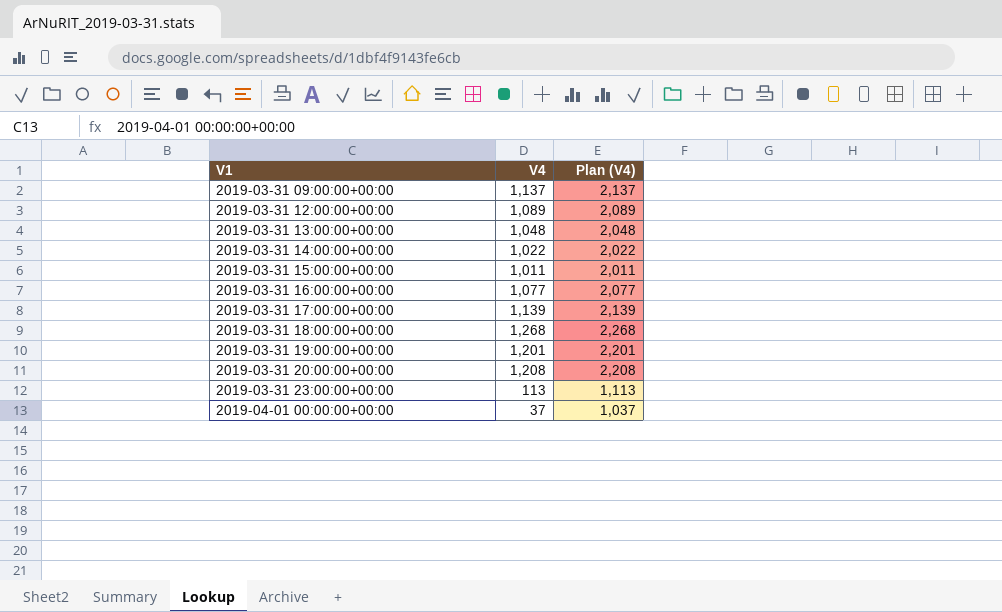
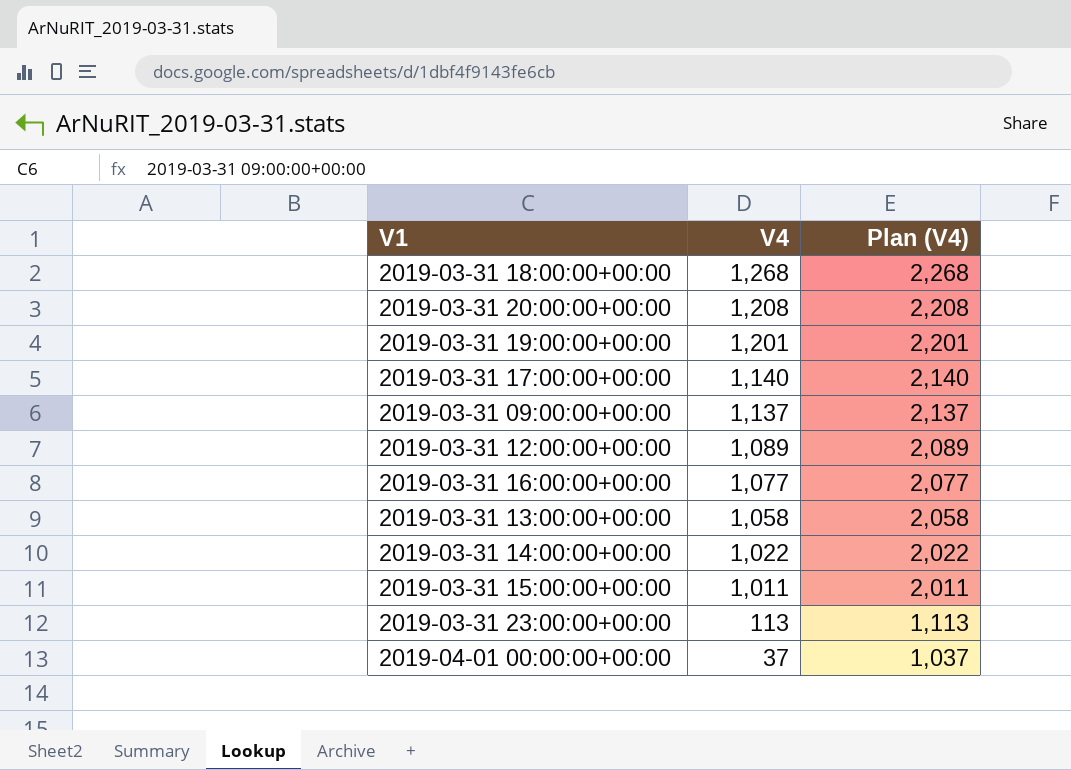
row order: V1 ascending -> V4 descending
2019-03-31 17:00:00+00:00 | V4: 1,139 -> 1,140
2019-03-31 17:00:00+00:00 | Plan (V4): 2,139 -> 2,140
2019-03-31 13:00:00+00:00 | V4: 1,048 -> 1,058
2019-03-31 13:00:00+00:00 | Plan (V4): 2,048 -> 2,058

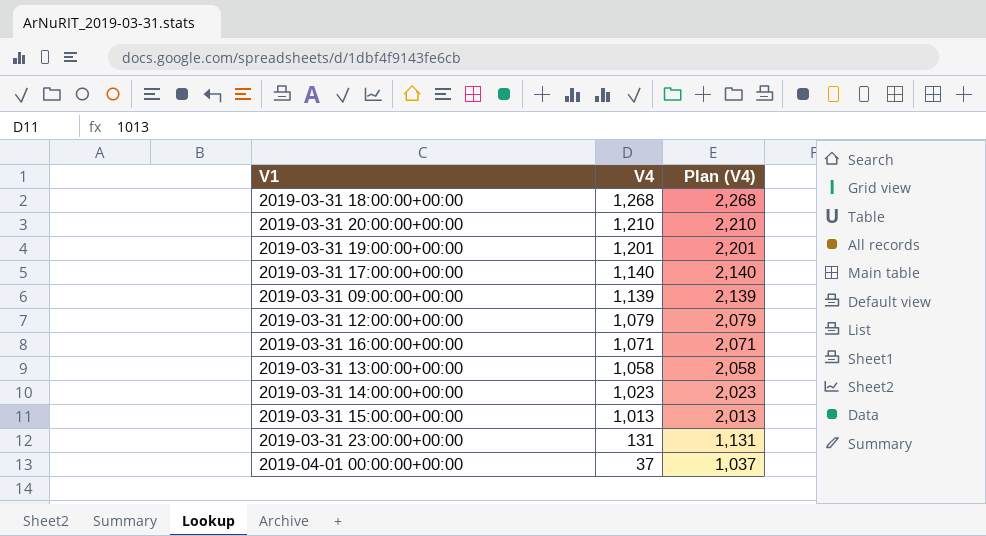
2019-03-31 20:00:00+00:00 | V4: 1,208 -> 1,210
2019-03-31 20:00:00+00:00 | Plan (V4): 2,208 -> 2,210
2019-03-31 09:00:00+00:00 | V4: 1,137 -> 1,139
2019-03-31 09:00:00+00:00 | Plan (V4): 2,137 -> 2,139
2019-03-31 12:00:00+00:00 | V4: 1,089 -> 1,079
2019-03-31 12:00:00+00:00 | Plan (V4): 2,089 -> 2,079
2019-03-31 16:00:00+00:00 | V4: 1,077 -> 1,071
2019-03-31 16:00:00+00:00 | Plan (V4): 2,077 -> 2,071
2019-03-31 14:00:00+00:00 | V4: 1,022 -> 1,023
2019-03-31 14:00:00+00:00 | Plan (V4): 2,022 -> 2,023
2019-03-31 15:00:00+00:00 | V4: 1,011 -> 1,013
2019-03-31 15:00:00+00:00 | Plan (V4): 2,011 -> 2,013
2019-03-31 23:00:00+00:00 | V4: 113 -> 131
2019-03-31 23:00:00+00:00 | Plan (V4): 1,113 -> 1,131

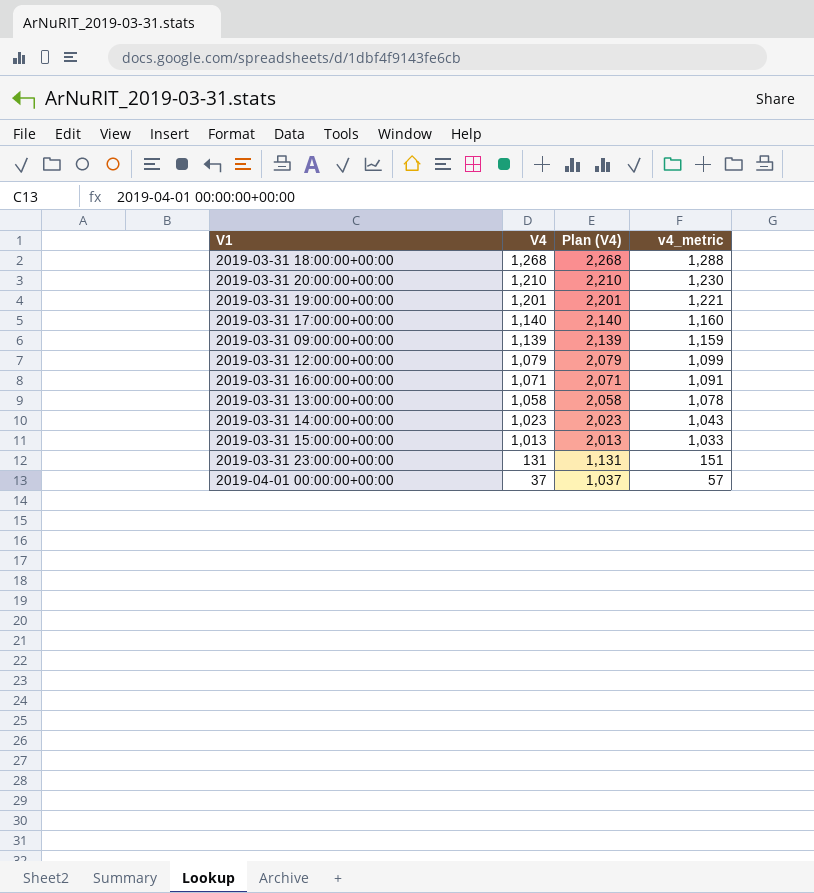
column v4_metric | formula: none -> [V4] + 20

